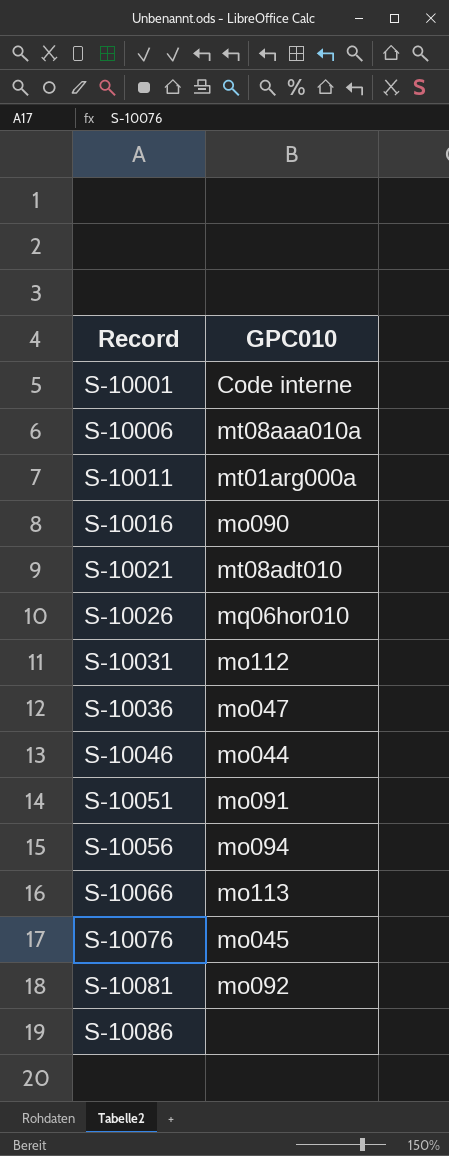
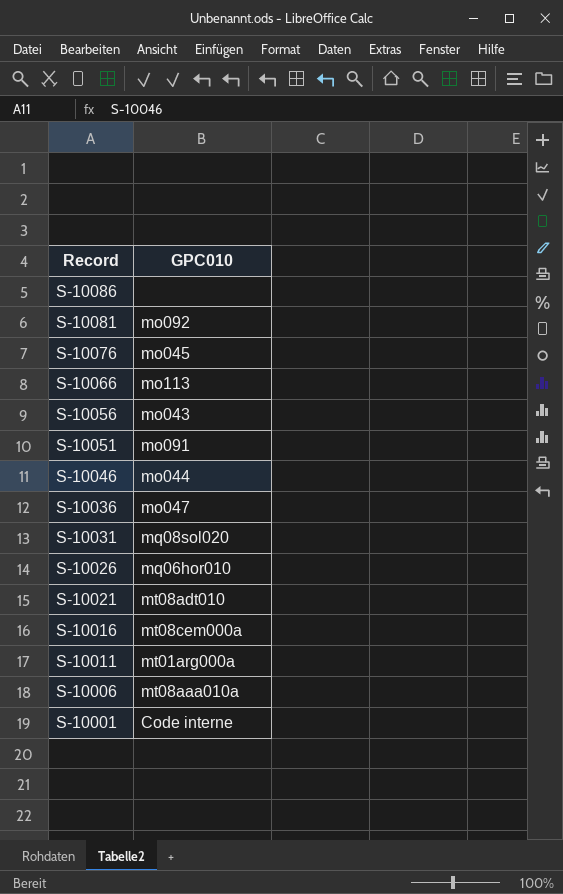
row order: Record ascending -> Record descending
S-10056 | GPC010: mo094 -> mo043
S-10031 | GPC010: mo112 -> mq08sol020
S-10016 | GPC010: mo090 -> mt08cem000a

